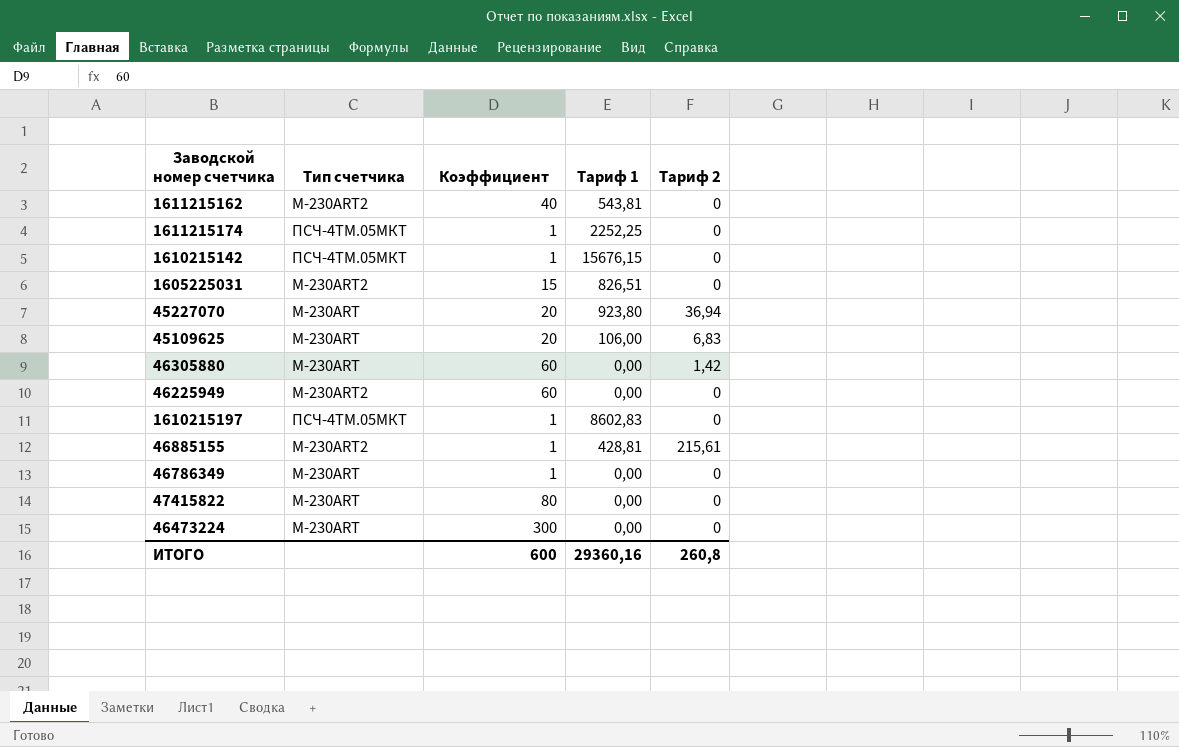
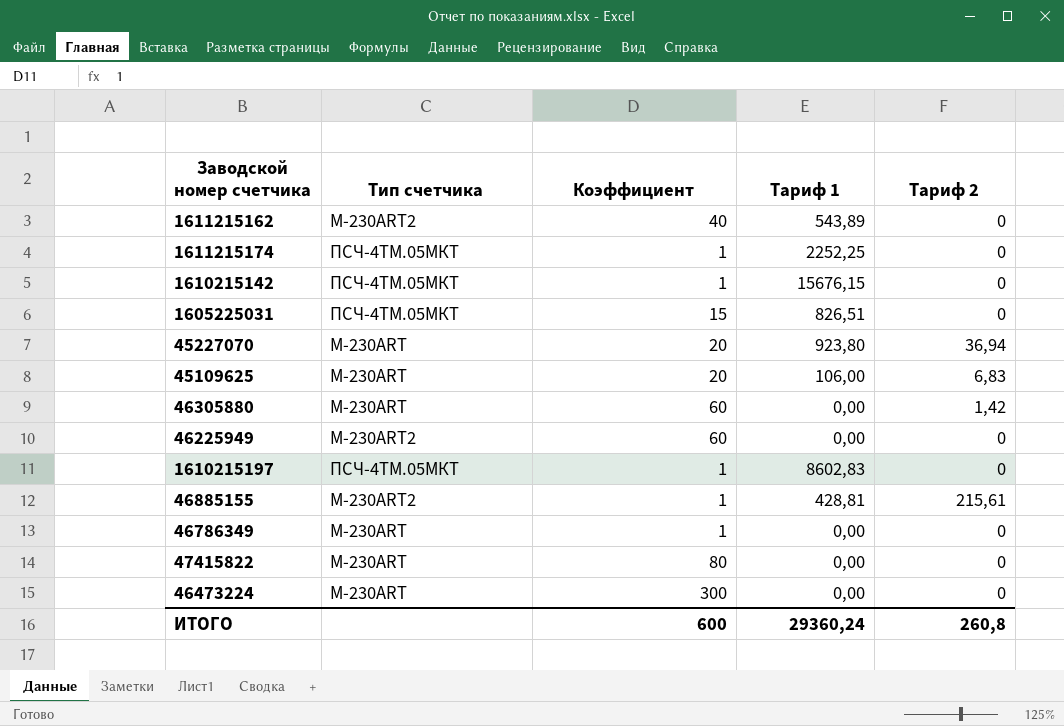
1611215162 | Тариф 1: 543,81 -> 543,89
1605225031 | Тип счетчика: M-230ART2 -> ПСЧ-4ТМ.05МКТ
ИТОГО | Тариф 1: 29360,16 -> 29360,24

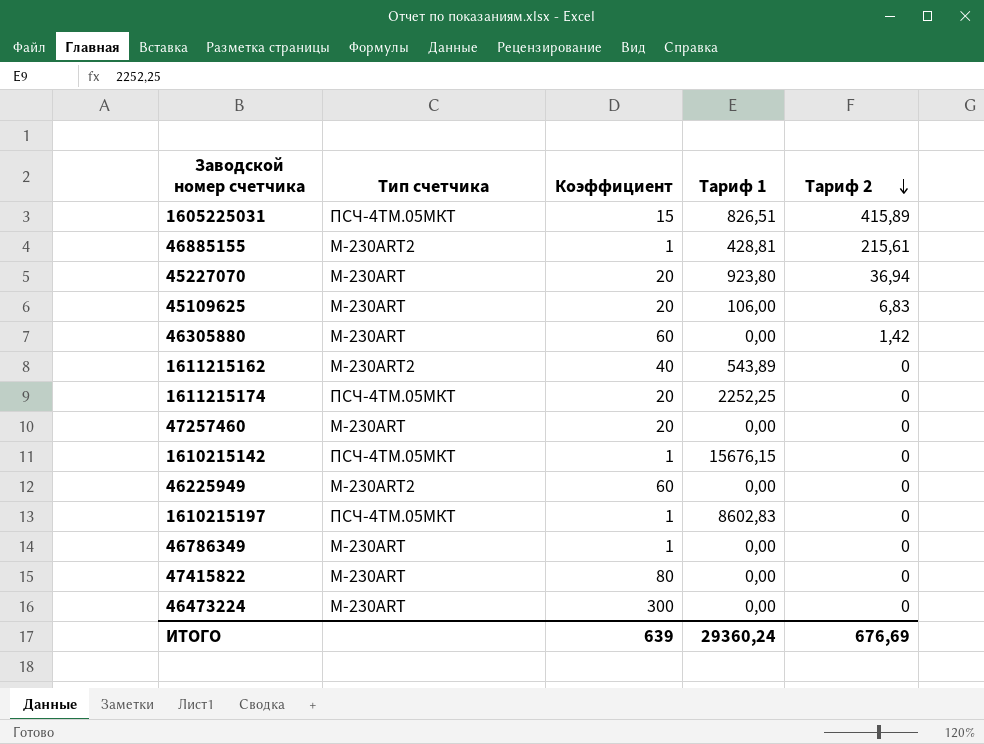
row order: none -> Тариф 2 descending
1605225031 | Тариф 2: 0 -> 415,89
1611215174 | Коэффициент: 1 -> 20
row 47257460: none -> M-230ART | 20 | 0,00 | 0
ИТОГО | Коэффициент: 600 -> 639
ИТОГО | Тариф 2: 260,8 -> 676,69

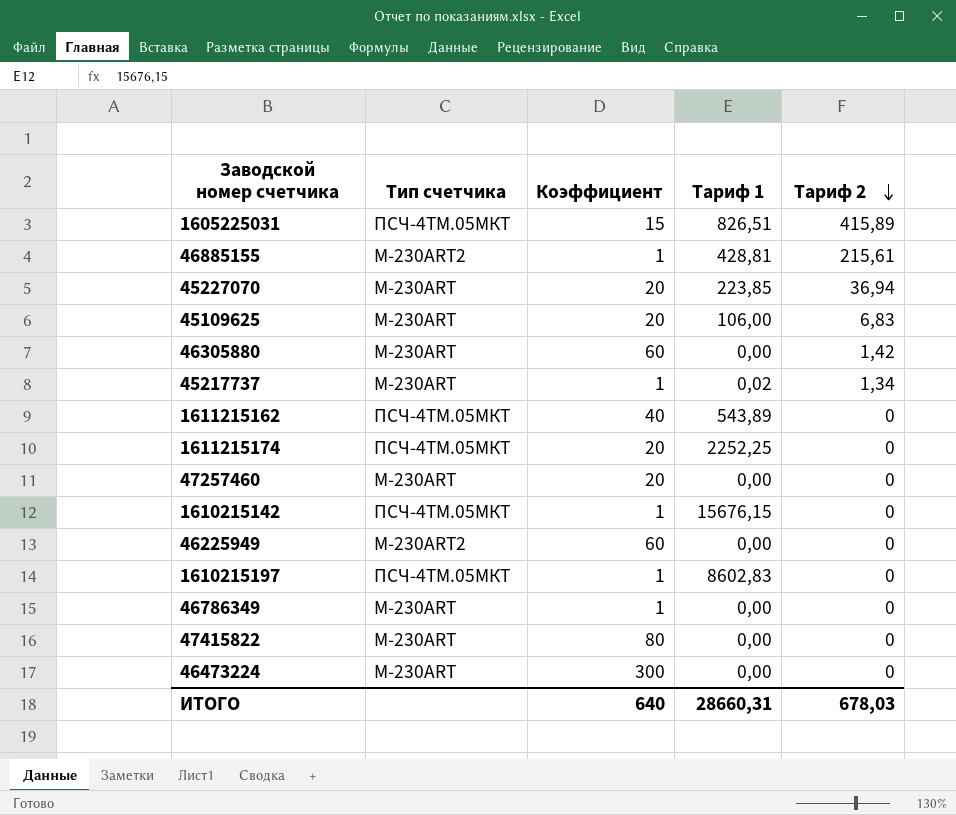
45227070 | Тариф 1: 923,80 -> 223,85
row 45217737: none -> M-230ART | 1 | 0,02 | 1,34
1611215162 | Тип счетчика: M-230ART2 -> ПСЧ-4ТМ.05МКТ
ИТОГО | Коэффициент: 639 -> 640
ИТОГО | Тариф 1: 29360,24 -> 28660,31
ИТОГО | Тариф 2: 676,69 -> 678,03

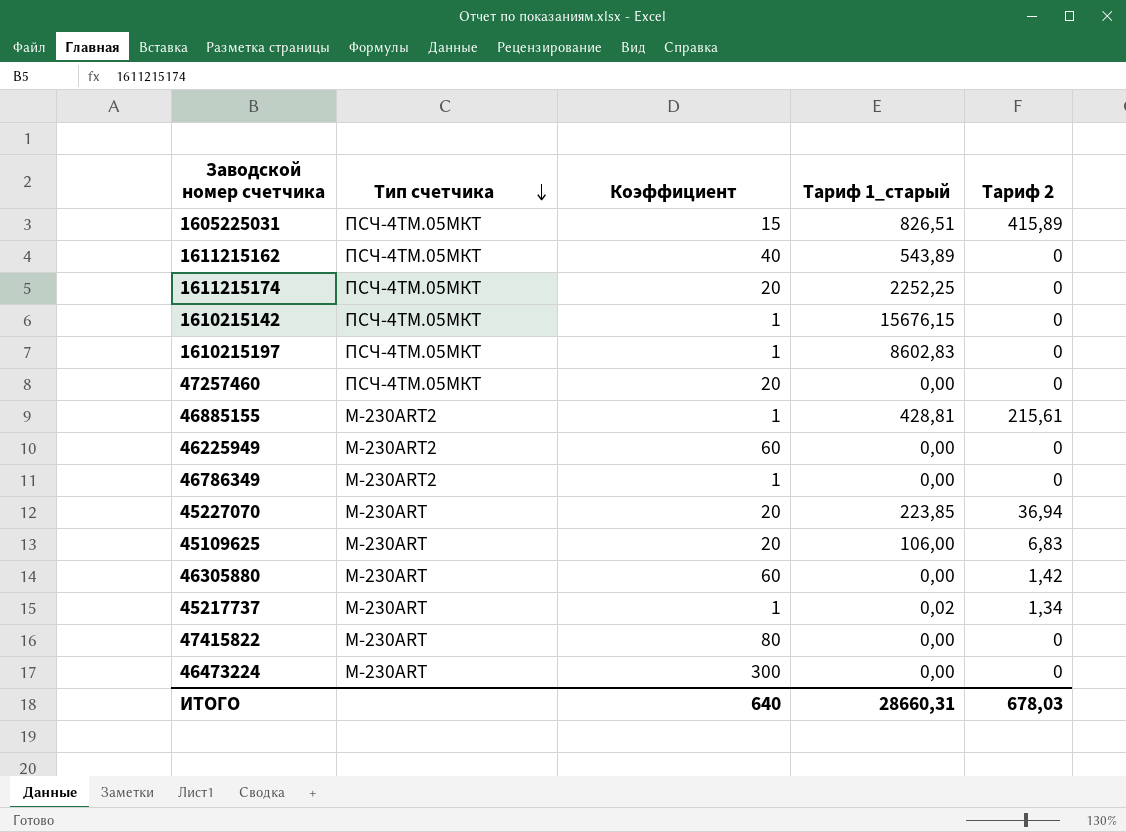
row order: Тариф 2 descending -> Тип счетчика descending
column name: Тариф 1 -> Тариф 1_старый
47257460 | Тип счетчика: M-230ART -> ПСЧ-4ТМ.05МКТ
46786349 | Тип счетчика: M-230ART -> M-230ART2

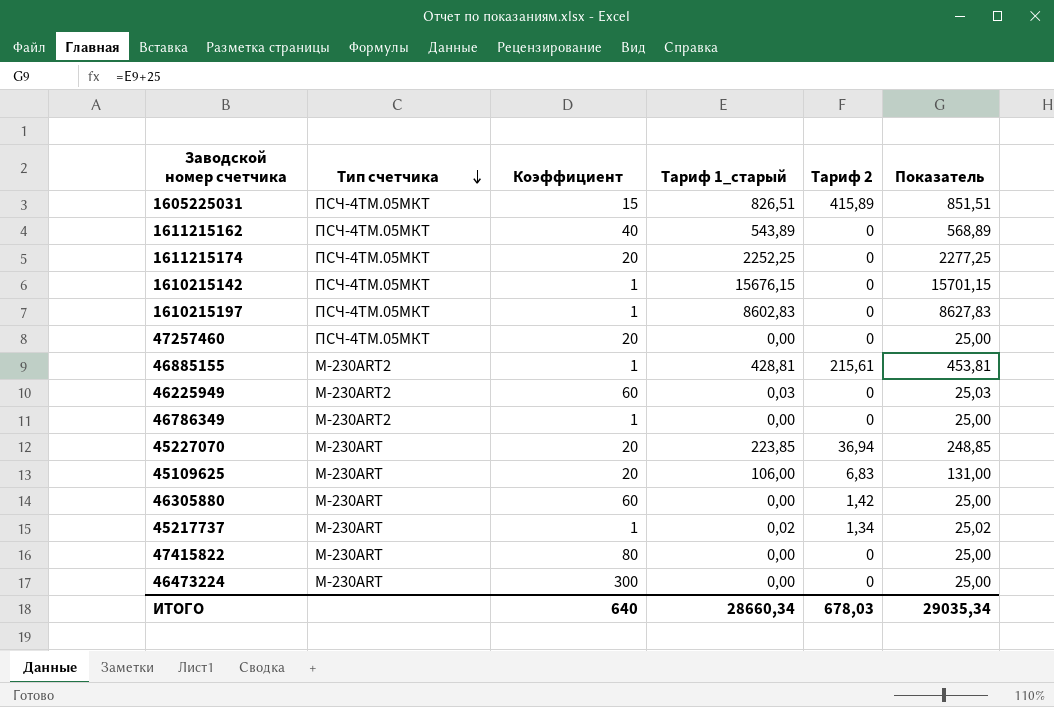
column Показатель | formula: none -> [Тариф 1_старый] + 25
46225949 | Тариф 1_старый: 0,00 -> 0,03
ИТОГО | Тариф 1_старый: 28660,31 -> 28660,34

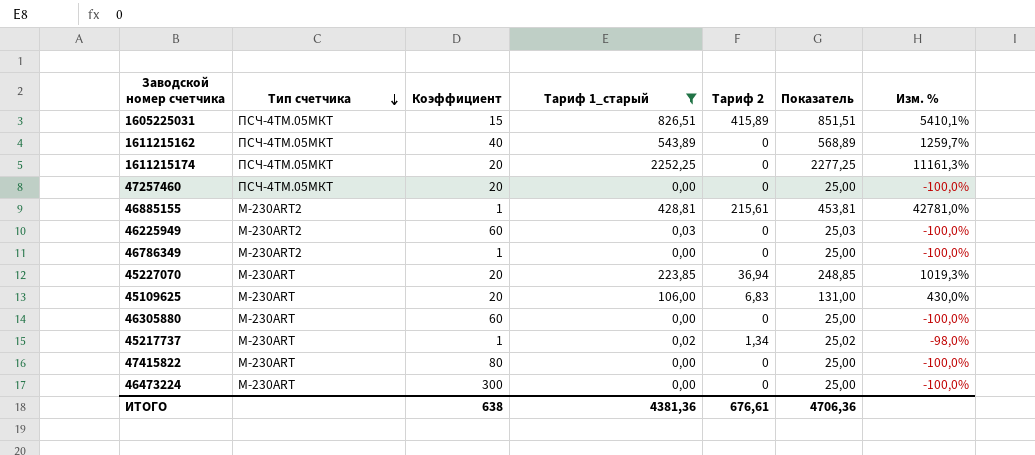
filter: none -> Тариф 1_старый <= 2252,25
column Изм. % | formula: none -> ([Тариф 1_старый] - [Коэффициент]) / [Коэффициент]
46305880 | Тариф 2: 1,42 -> 0
ИТОГО | Коэффициент: 640 -> 638
ИТОГО | Тариф 1_старый: 28660,34 -> 4381,36
ИТОГО | Тариф 2: 678,03 -> 676,61
ИТОГО | Показатель: 29035,34 -> 4706,36

